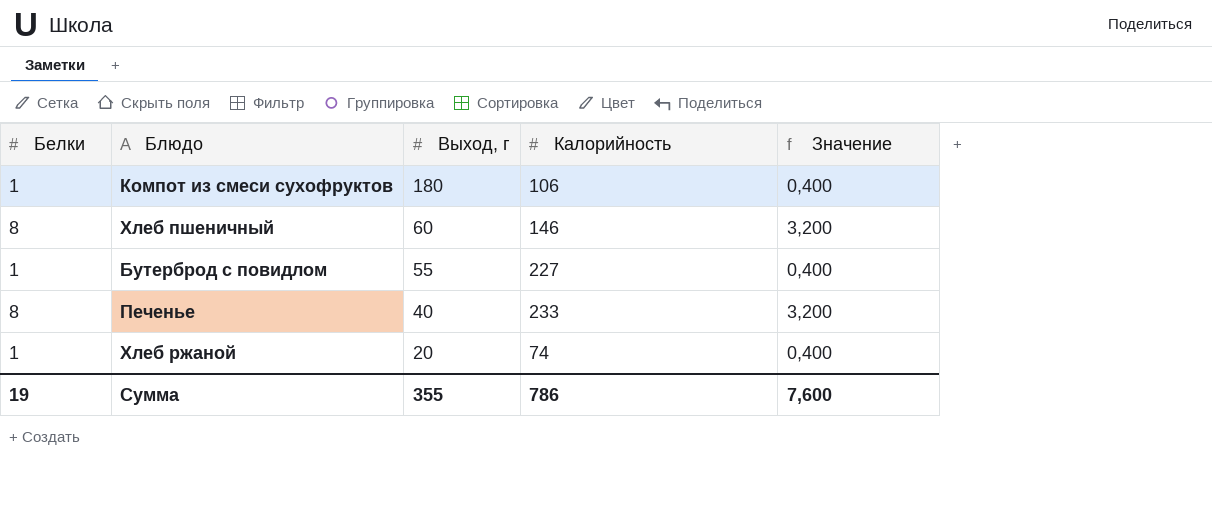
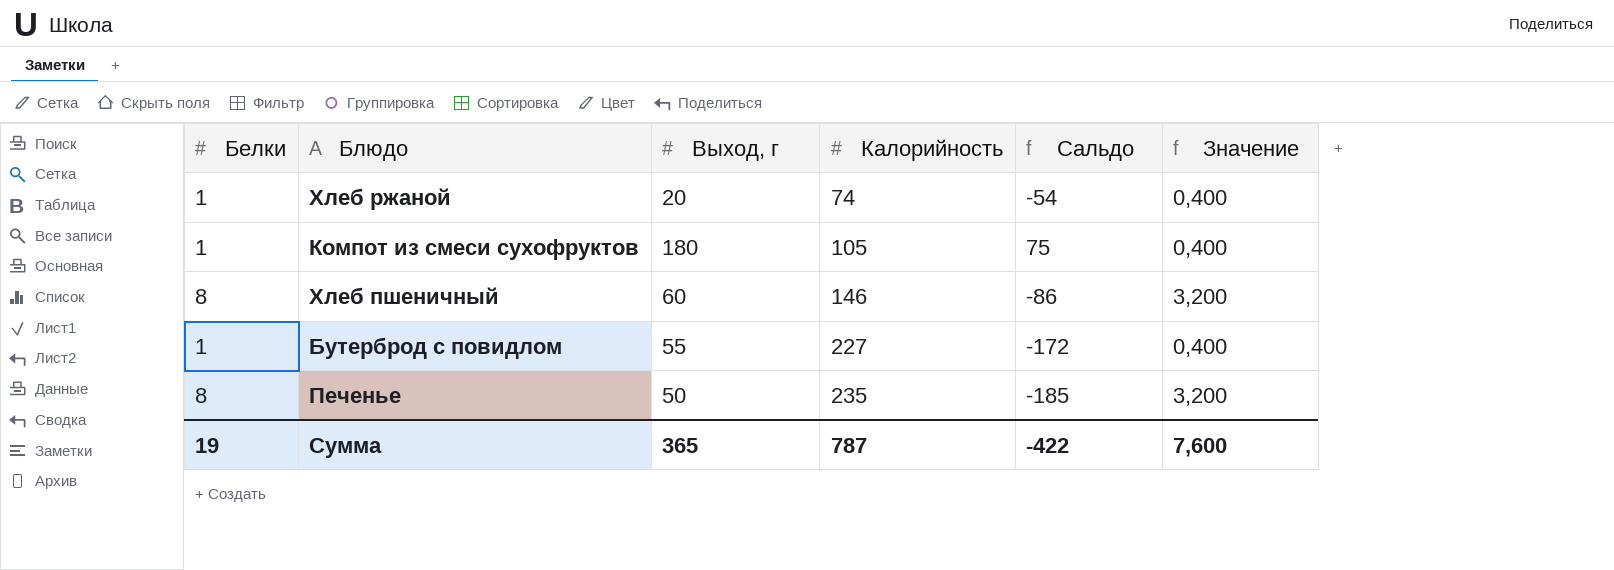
row order: Выход, г descending -> Калорийность ascending
column Сальдо | formula: none -> [Выход, г] - [Калорийность]
Компот из смеси сухофруктов | Калорийность: 106 -> 105
Печенье | Выход, г: 40 -> 50
Печенье | Калорийность: 233 -> 235
Сумма | Выход, г: 355 -> 365
Сумма | Калорийность: 786 -> 787

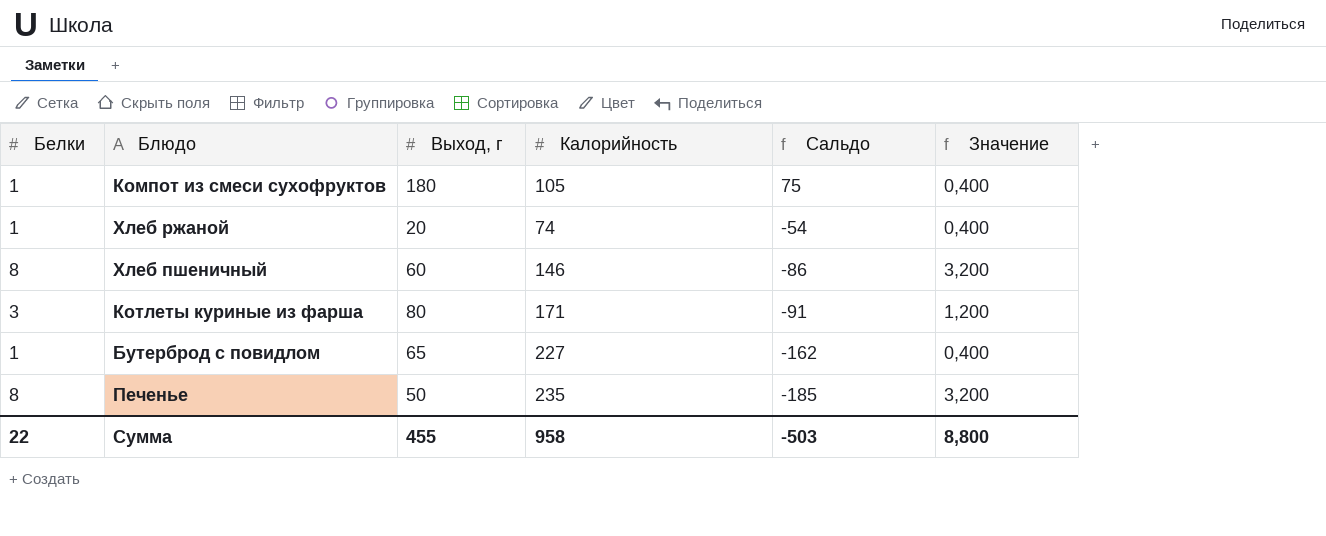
row order: Калорийность ascending -> Сальдо descending
row Котлеты куриные из фарша: none -> 3 | 80 | 171 | -91 | 1,200
Бутерброд с повидлом | Выход, г: 55 -> 65
Бутерброд с повидлом | Сальдо: -172 -> -162
Сумма | Белки: 19 -> 22
Сумма | Выход, г: 365 -> 455
Сумма | Калорийность: 787 -> 958
Сумма | Сальдо: -422 -> -503
Сумма | Значение: 7,600 -> 8,800

